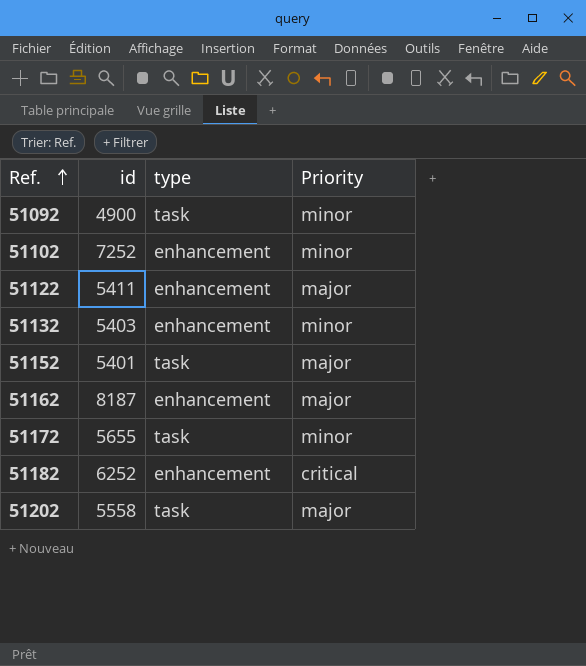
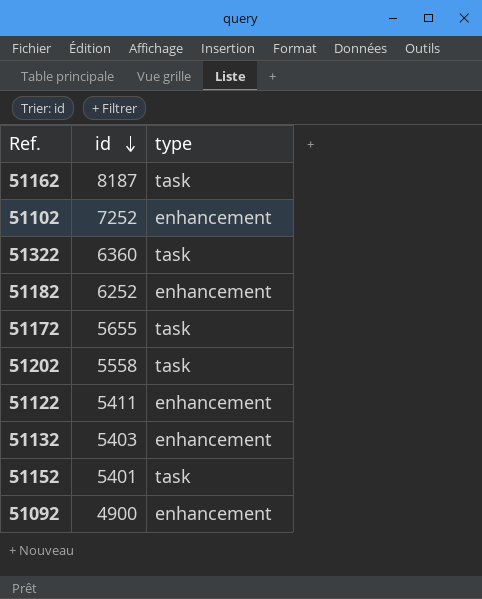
row order: Ref. ascending -> id descending
column Priority | position: 4 -> none
51162 | type: enhancement -> task
row 51322: none -> 6360 | task
51092 | type: task -> enhancement

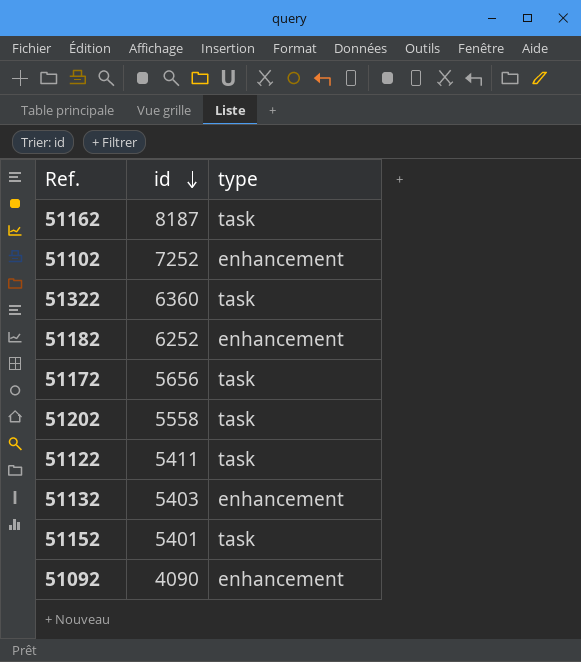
51172 | id: 5655 -> 5656
51122 | type: enhancement -> task
51092 | id: 4900 -> 4090

